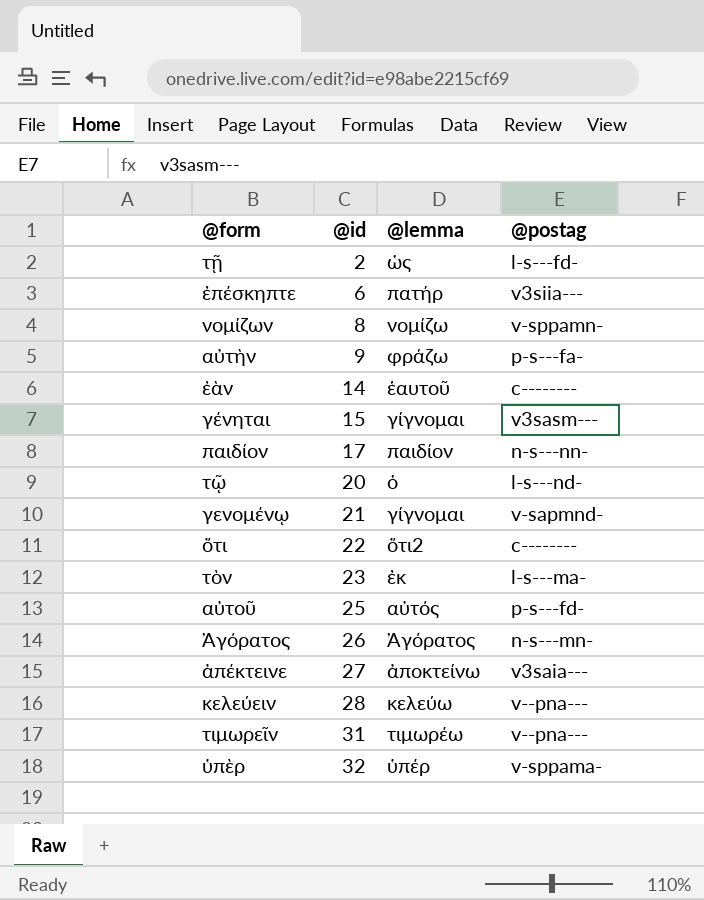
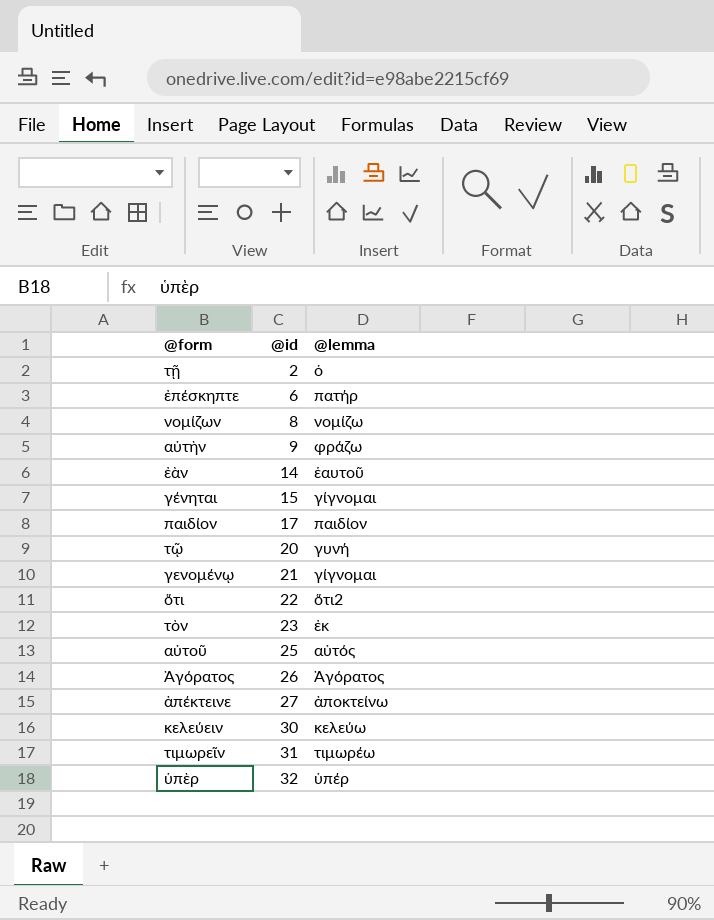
column @postag | position: 4 -> none
τῇ | @lemma: ὡς -> ὁ
τῷ | @lemma: ὁ -> γυνή
κελεύειν | @id: 28 -> 30

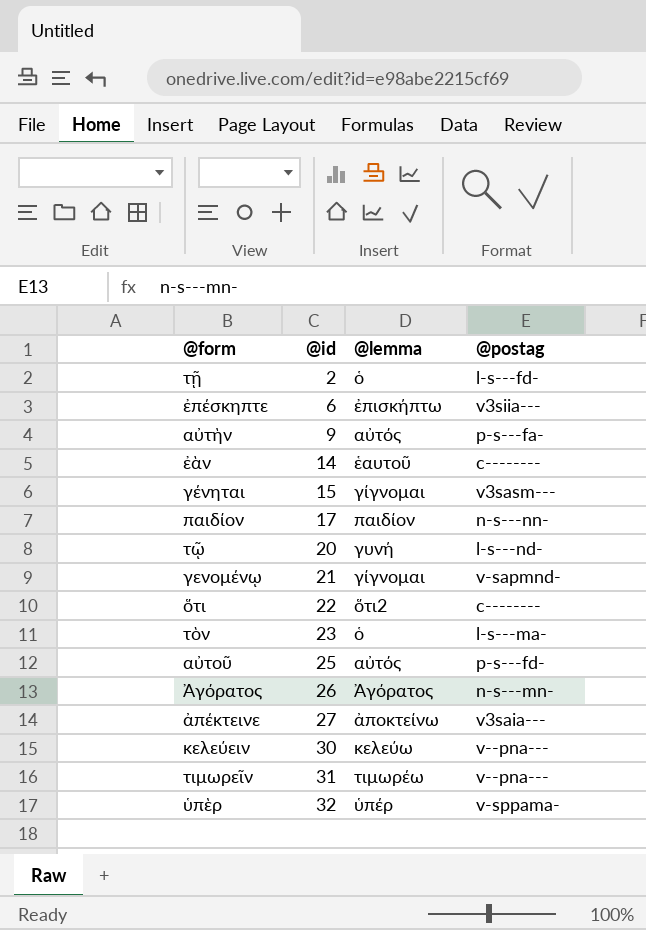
column @postag | position: none -> 4
row νομίζων: 8 | νομίζω -> none
ἐπέσκηπτε | @lemma: πατήρ -> ἐπισκήπτω
αὐτὴν | @lemma: φράζω -> αὐτός
τὸν | @lemma: ἐκ -> ὁ

